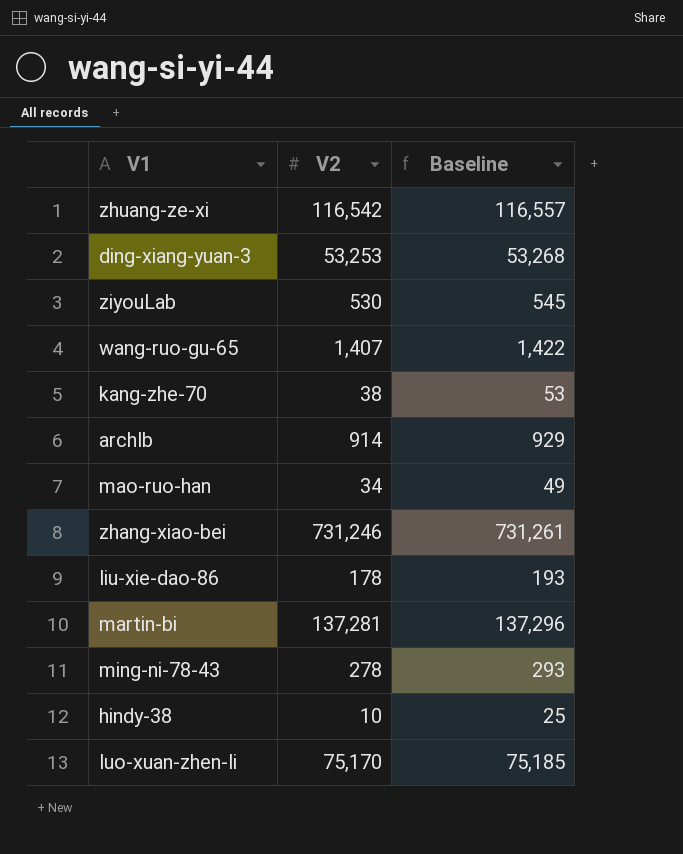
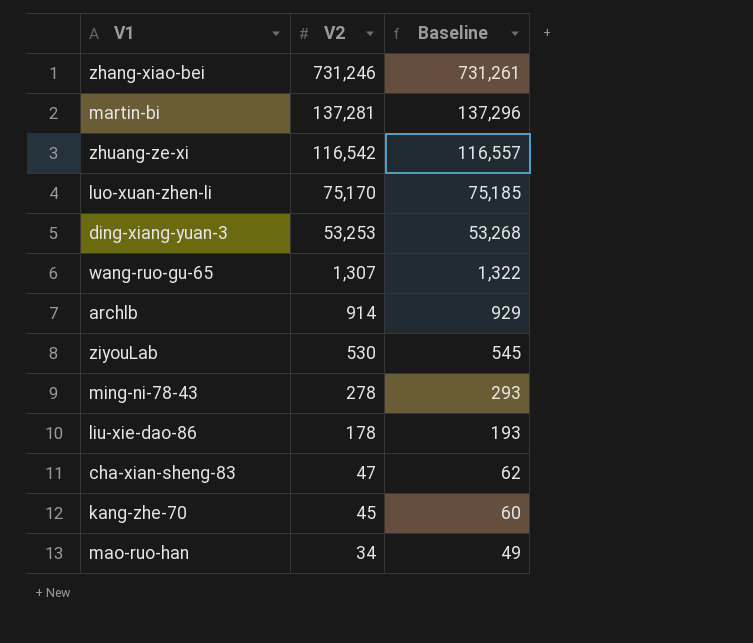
row order: none -> V2 descending
row hindy-38: 10 | 25 -> none
wang-ruo-gu-65 | V2: 1,407 -> 1,307
wang-ruo-gu-65 | Baseline: 1,422 -> 1,322
row cha-xian-sheng-83: none -> 47 | 62
kang-zhe-70 | V2: 38 -> 45
kang-zhe-70 | Baseline: 53 -> 60

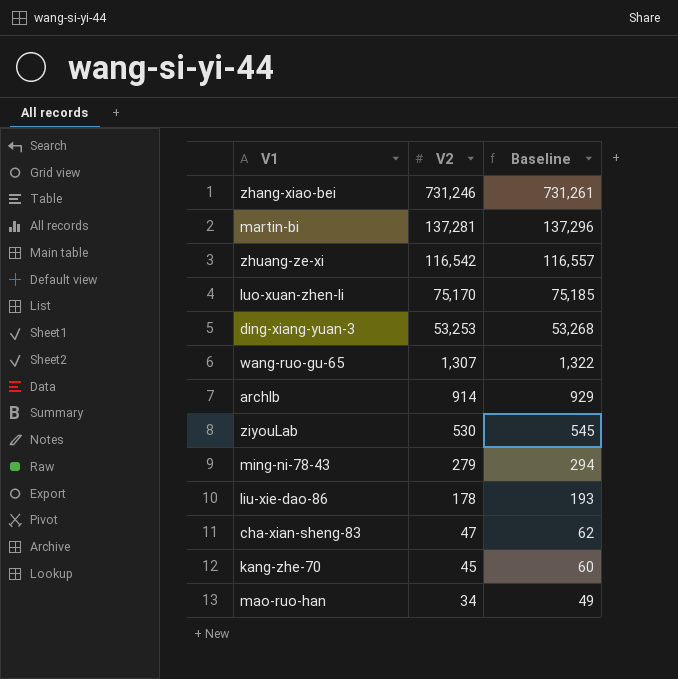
ming-ni-78-43 | V2: 278 -> 279
ming-ni-78-43 | Baseline: 293 -> 294

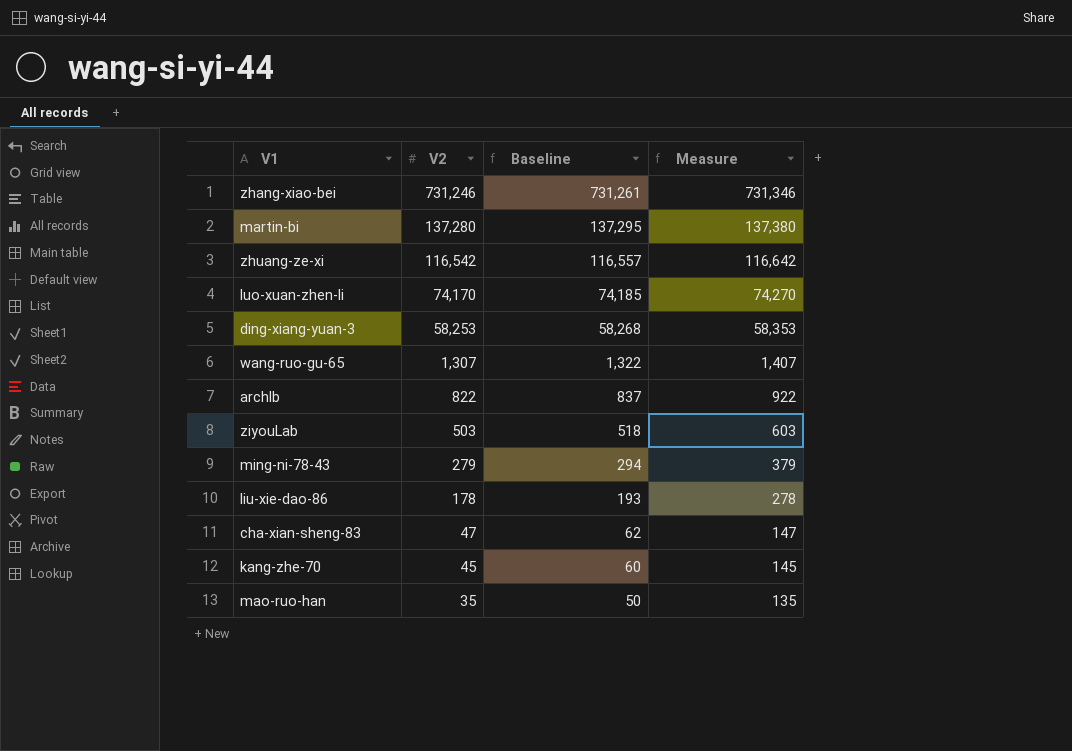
column Measure | formula: none -> [V2] + 100
martin-bi | V2: 137,281 -> 137,280
martin-bi | Baseline: 137,296 -> 137,295
luo-xuan-zhen-li | V2: 75,170 -> 74,170
luo-xuan-zhen-li | Baseline: 75,185 -> 74,185
ding-xiang-yuan-3 | V2: 53,253 -> 58,253
ding-xiang-yuan-3 | Baseline: 53,268 -> 58,268
archlb | V2: 914 -> 822
archlb | Baseline: 929 -> 837
ziyouLab | V2: 530 -> 503
ziyouLab | Baseline: 545 -> 518
mao-ruo-han | V2: 34 -> 35
mao-ruo-han | Baseline: 49 -> 50

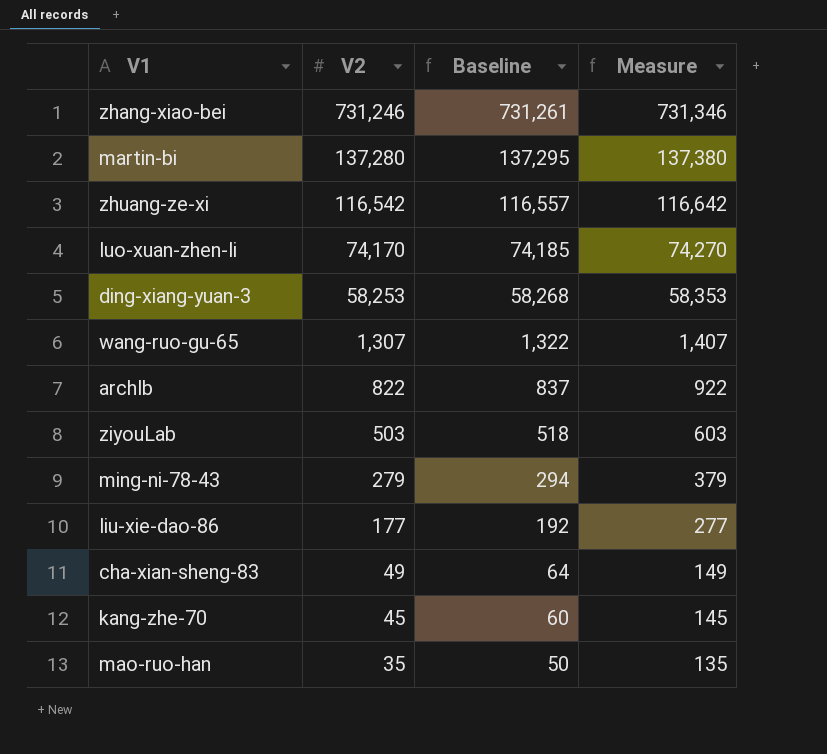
liu-xie-dao-86 | V2: 178 -> 177
liu-xie-dao-86 | Baseline: 193 -> 192
liu-xie-dao-86 | Measure: 278 -> 277
cha-xian-sheng-83 | V2: 47 -> 49
cha-xian-sheng-83 | Baseline: 62 -> 64
cha-xian-sheng-83 | Measure: 147 -> 149

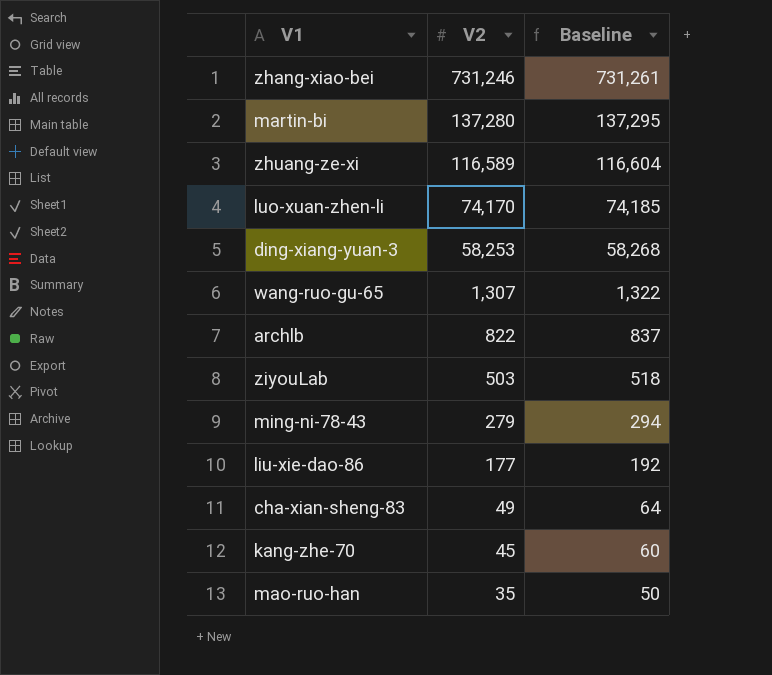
column Measure | formula: [V2] + 100 -> none
zhuang-ze-xi | V2: 116,542 -> 116,589
zhuang-ze-xi | Baseline: 116,557 -> 116,604

